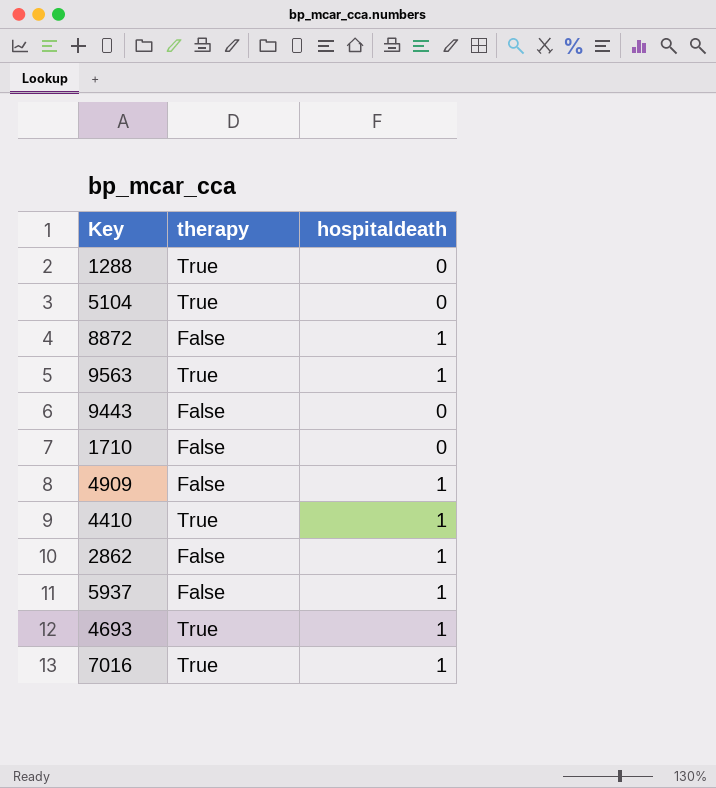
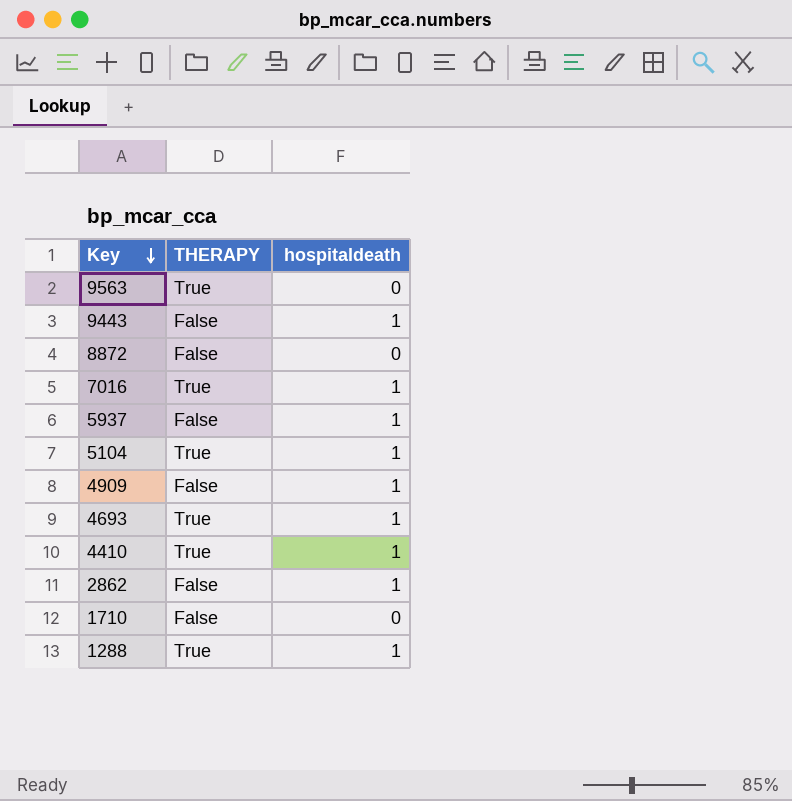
row order: none -> Key descending
column name: therapy -> THERAPY
9563 | hospitaldeath: 1 -> 0
9443 | hospitaldeath: 0 -> 1
8872 | hospitaldeath: 1 -> 0
5104 | hospitaldeath: 0 -> 1
1288 | hospitaldeath: 0 -> 1

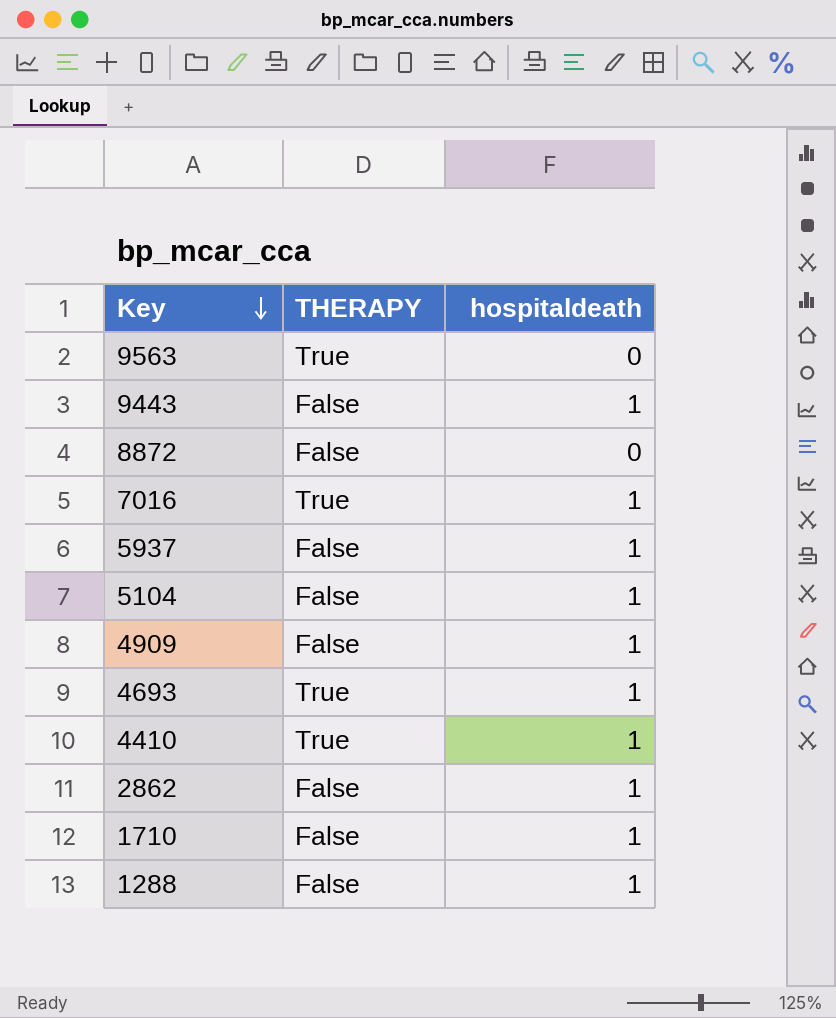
5104 | THERAPY: True -> False
1710 | hospitaldeath: 0 -> 1
1288 | THERAPY: True -> False

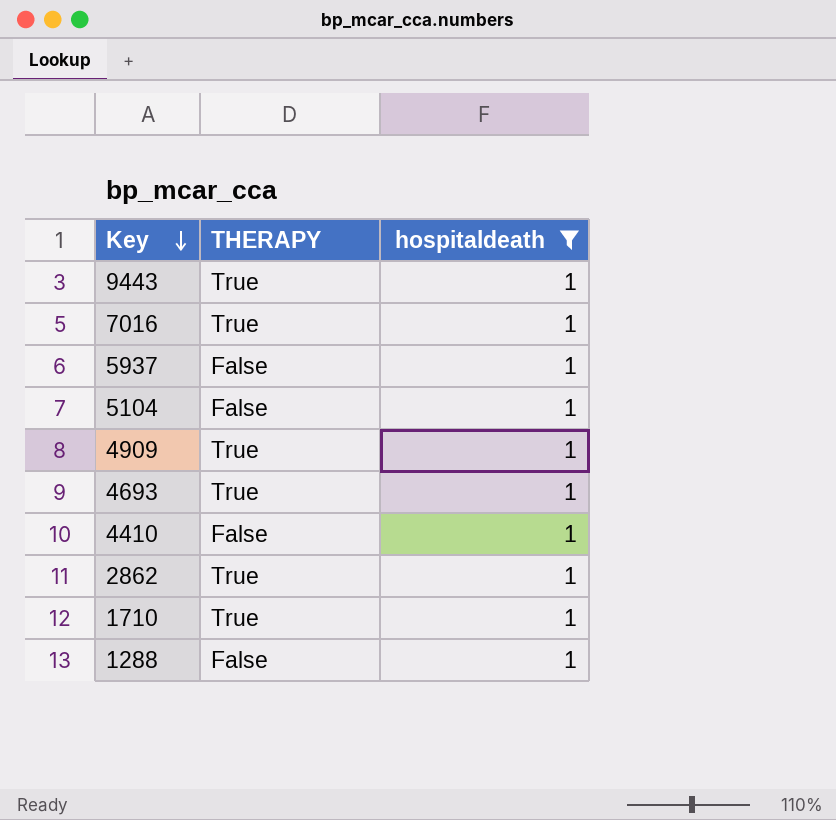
filter: none -> hospitaldeath = 1
9443 | THERAPY: False -> True
4909 | THERAPY: False -> True
4410 | THERAPY: True -> False
2862 | THERAPY: False -> True
1710 | THERAPY: False -> True

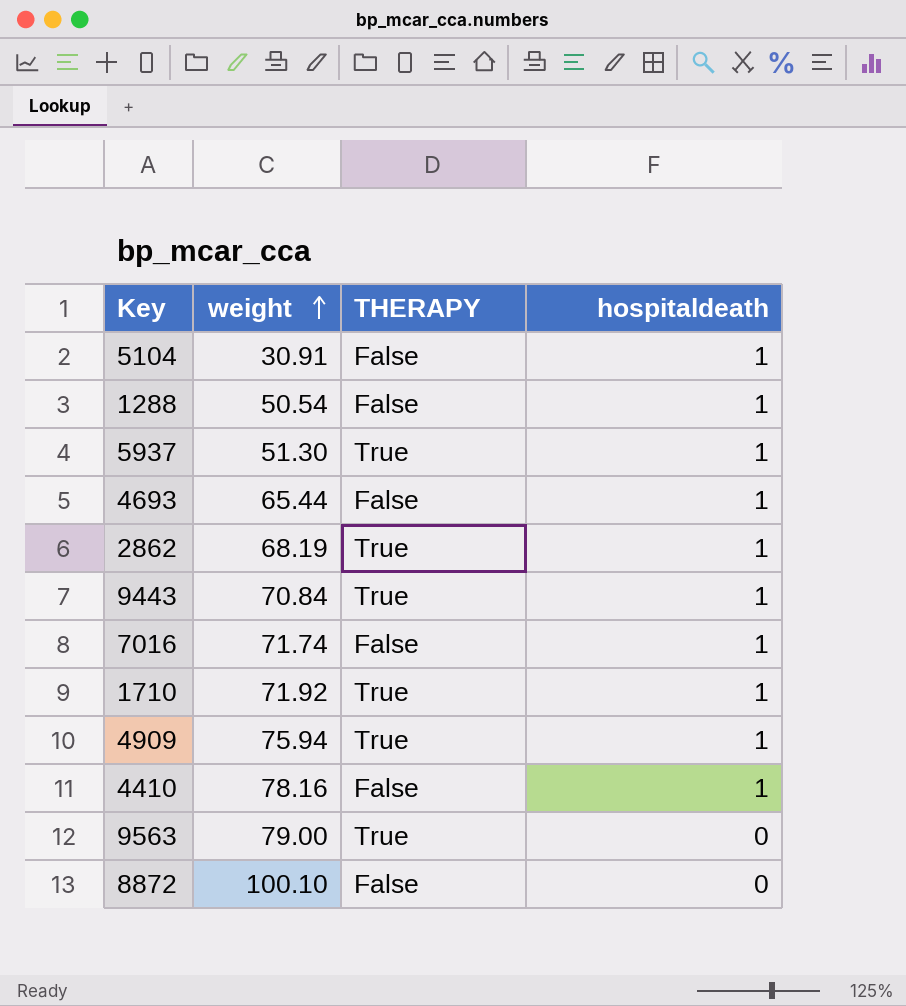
filter: hospitaldeath = 1 -> none
row order: Key descending -> weight ascending
column weight | position: none -> 2
5937 | THERAPY: False -> True
4693 | THERAPY: True -> False
7016 | THERAPY: True -> False

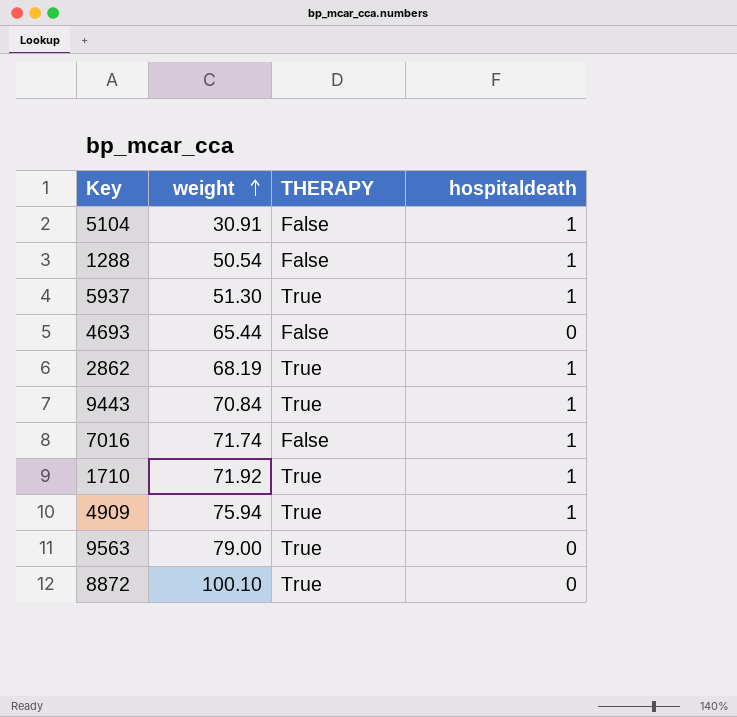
row 4410: 78.16 | False | 1 -> none
4693 | hospitaldeath: 1 -> 0
8872 | THERAPY: False -> True

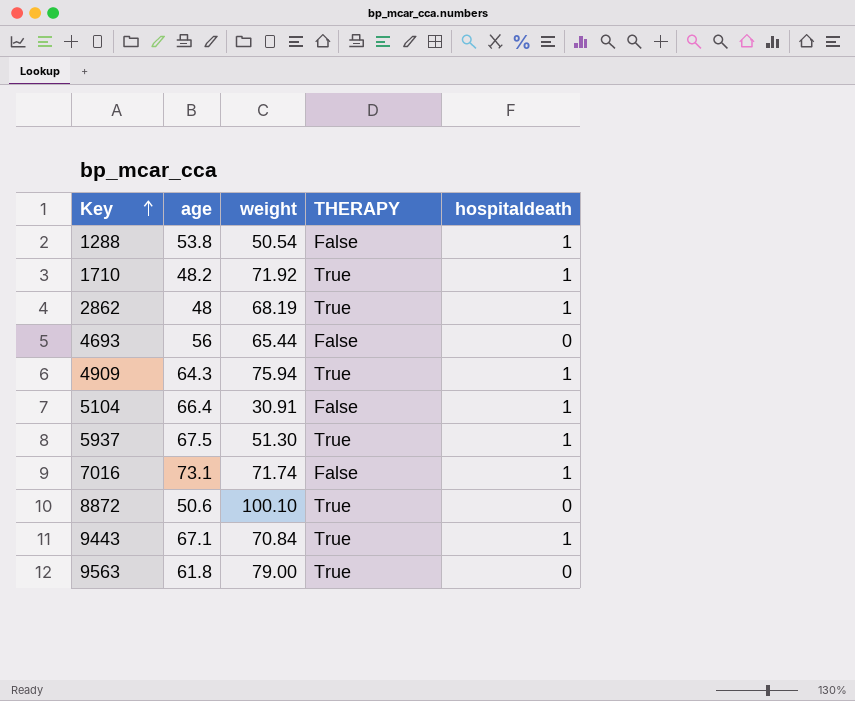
row order: weight ascending -> Key ascending
column age | position: none -> 2

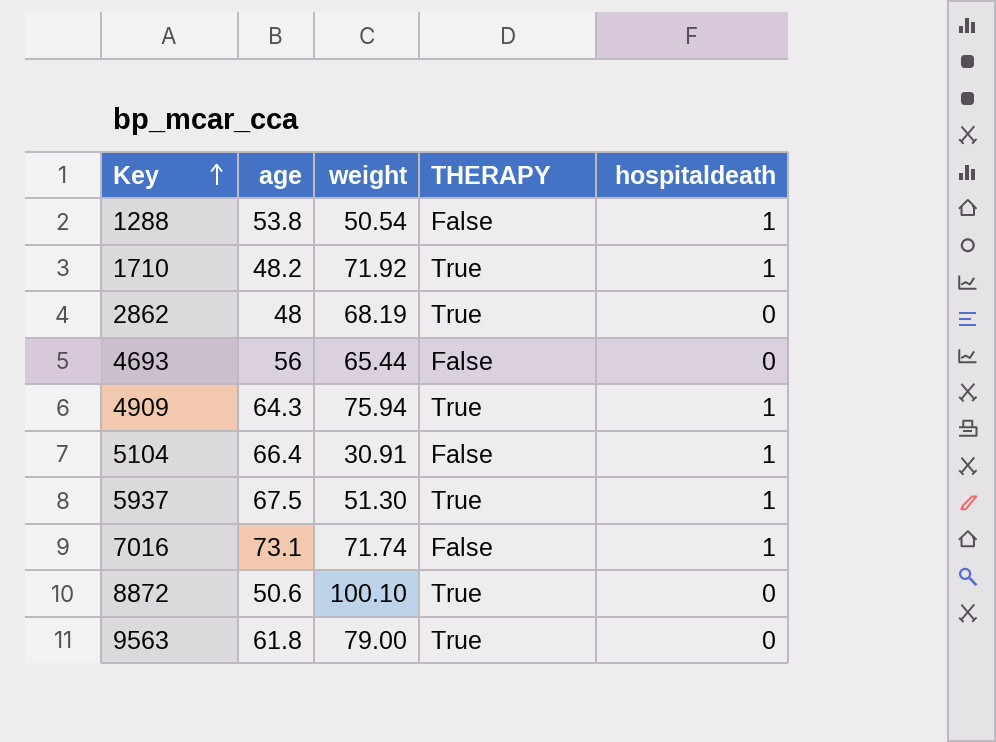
row 9443: 67.1 | 70.84 | True | 1 -> none
2862 | hospitaldeath: 1 -> 0

